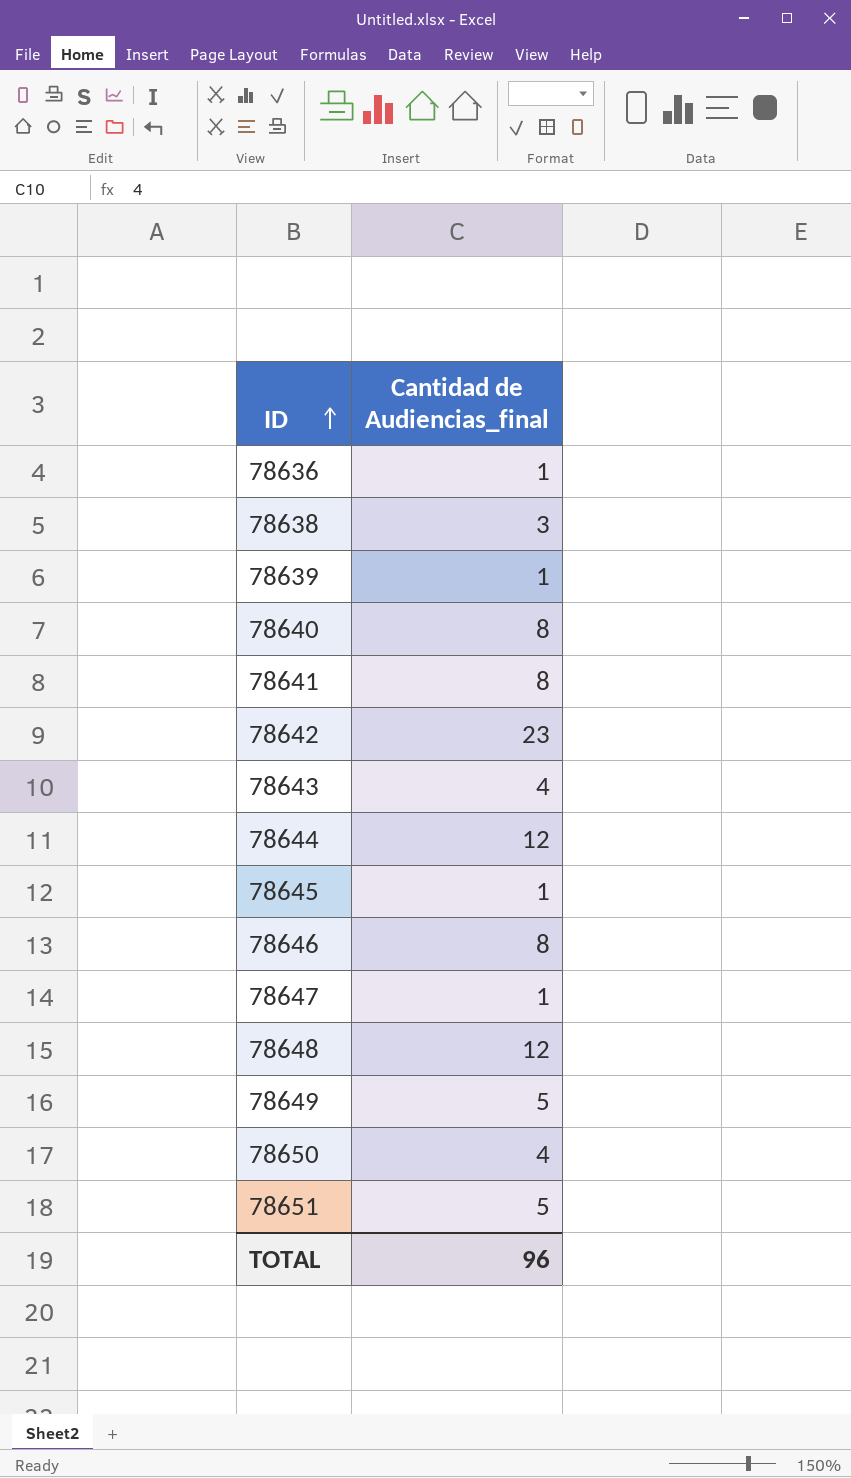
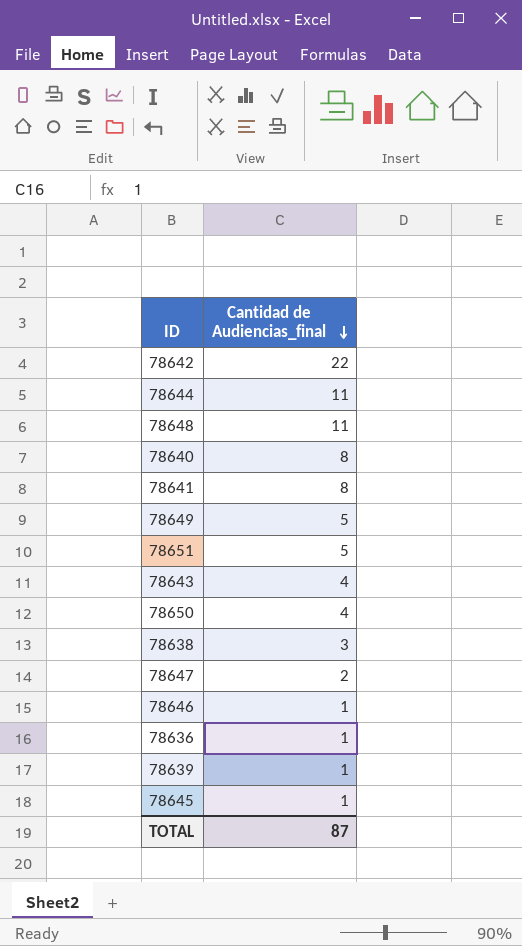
row order: ID ascending -> Cantidad de Audiencias_final descending
78642 | Cantidad de Audiencias_final: 23 -> 22
78644 | Cantidad de Audiencias_final: 12 -> 11
78648 | Cantidad de Audiencias_final: 12 -> 11
78647 | Cantidad de Audiencias_final: 1 -> 2
78646 | Cantidad de Audiencias_final: 8 -> 1
TOTAL | Cantidad de Audiencias_final: 96 -> 87

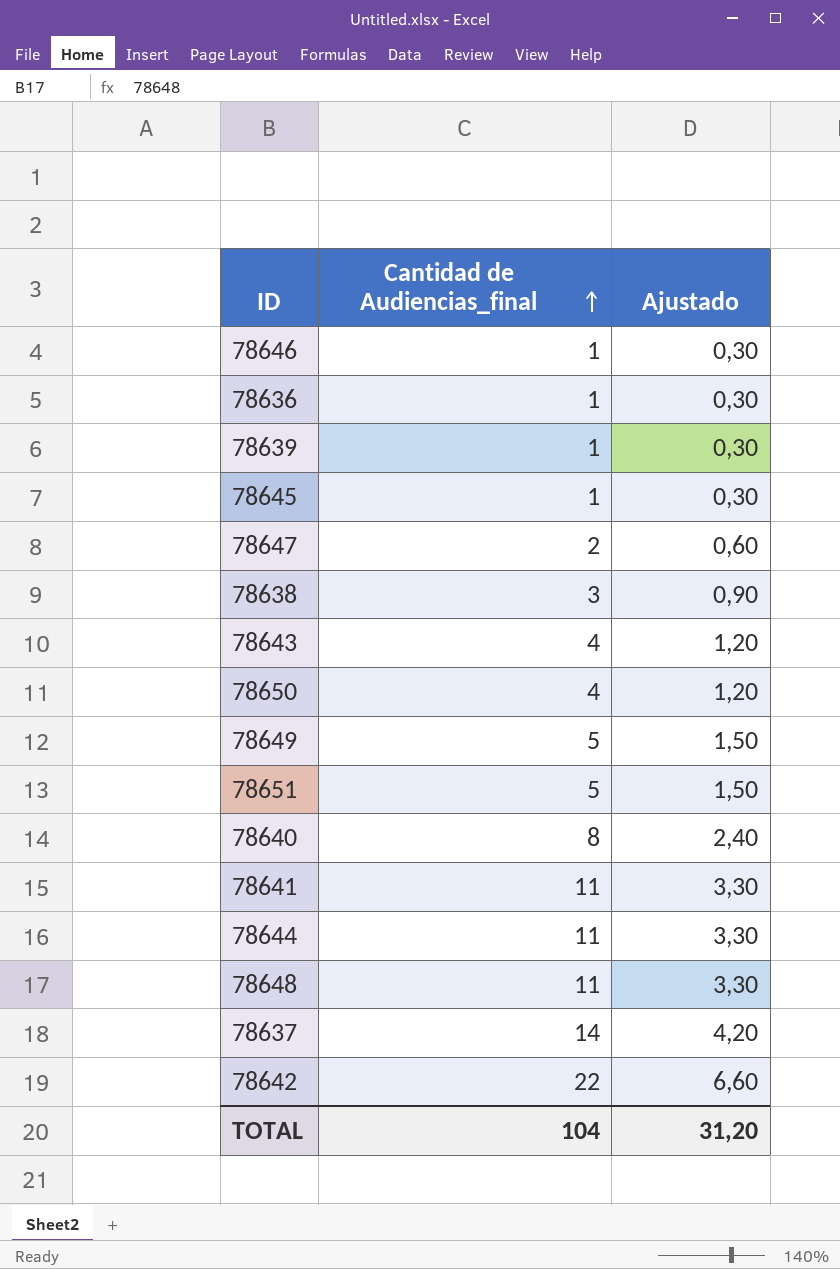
row order: Cantidad de Audiencias_final descending -> Cantidad de Audiencias_final ascending
column Ajustado | formula: none -> [Cantidad de Audiencias_final] * 0,3
78641 | Cantidad de Audiencias_final: 8 -> 11
row 78637: none -> 14 | 4,20
TOTAL | Cantidad de Audiencias_final: 87 -> 104

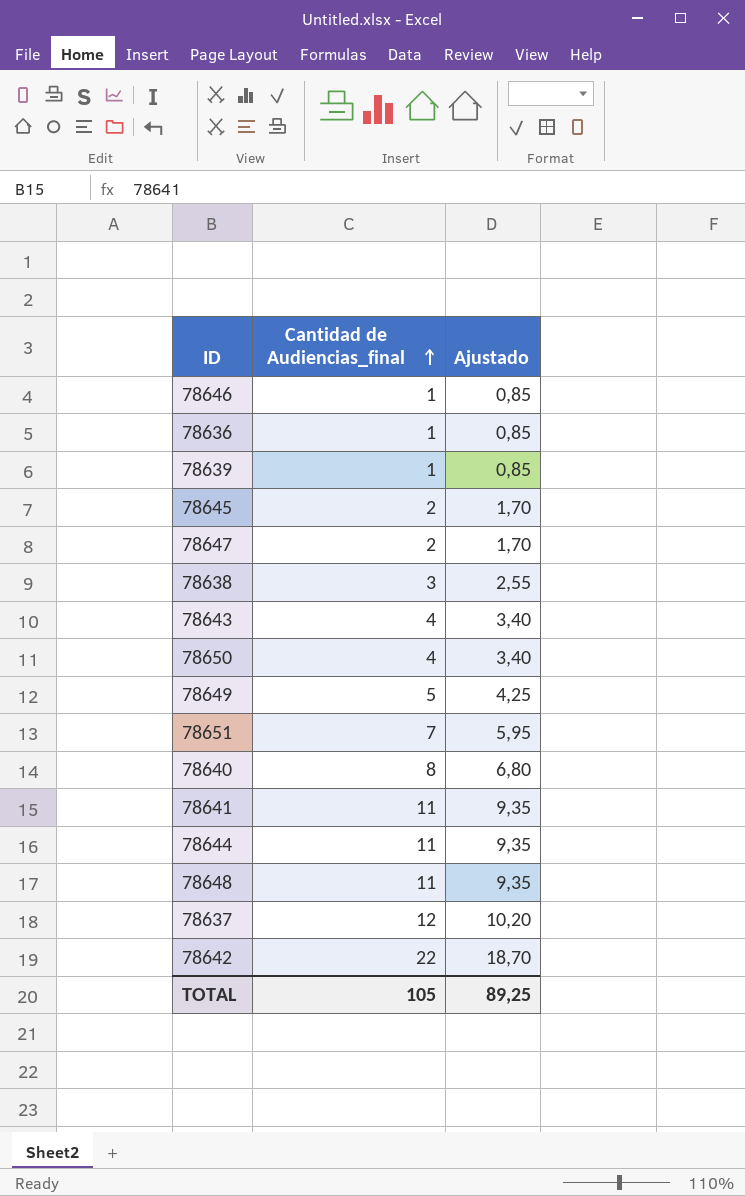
column Ajustado | formula: [Cantidad de Audiencias_final] * 0,3 -> [Cantidad de Audiencias_final] * 0,85
78645 | Cantidad de Audiencias_final: 1 -> 2
78651 | Cantidad de Audiencias_final: 5 -> 7
78637 | Cantidad de Audiencias_final: 14 -> 12
TOTAL | Cantidad de Audiencias_final: 104 -> 105
TOTAL | Ajustado: 31,20 -> 89,25

